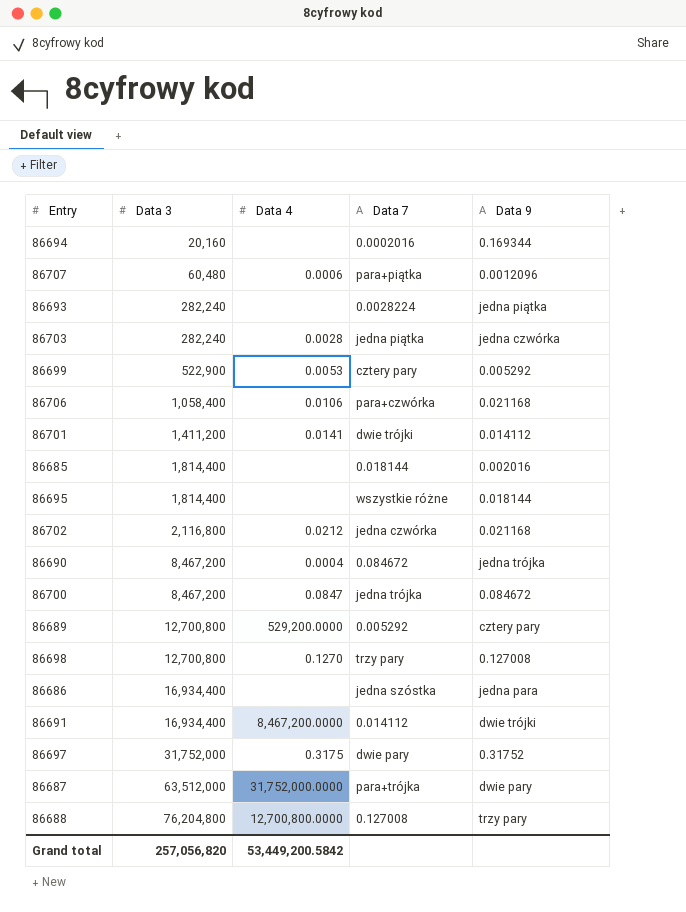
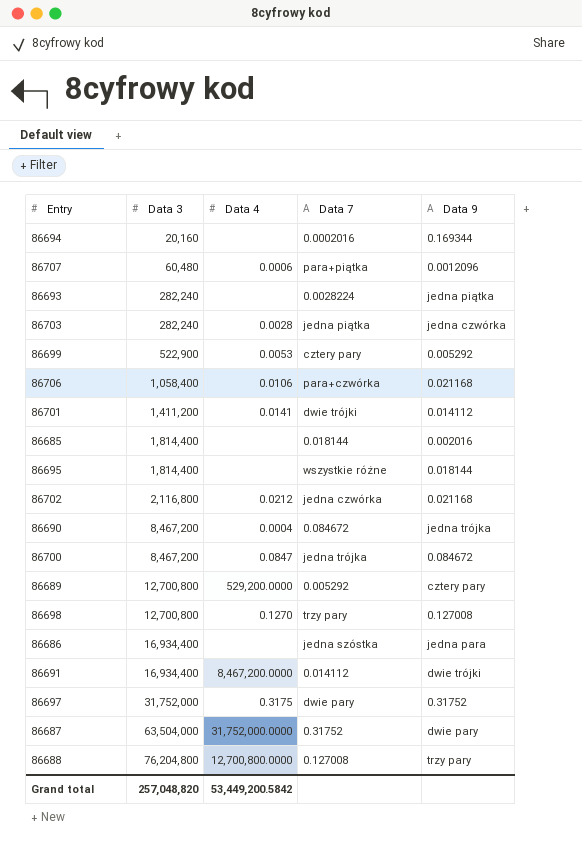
86687 | Data 3: 63,512,000 -> 63,504,000
86687 | Data 7: para+trójka -> 0.31752
Grand total | Data 3: 257,056,820 -> 257,048,820

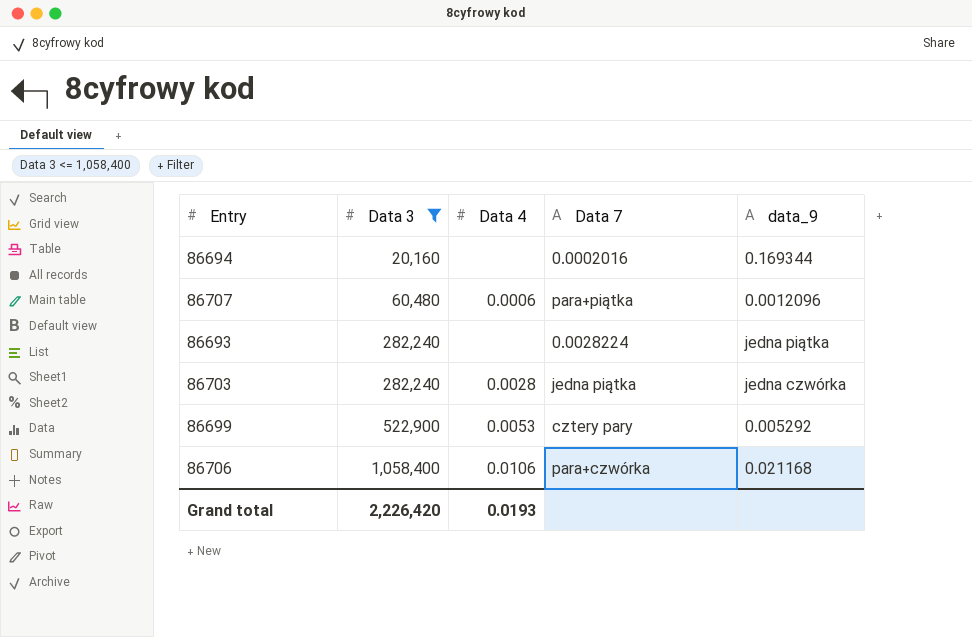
filter: none -> Data 3 <= 1,058,400
column name: Data 9 -> data_9
Grand total | Data 3: 257,048,820 -> 2,226,420
Grand total | Data 4: 53,449,200.5842 -> 0.0193

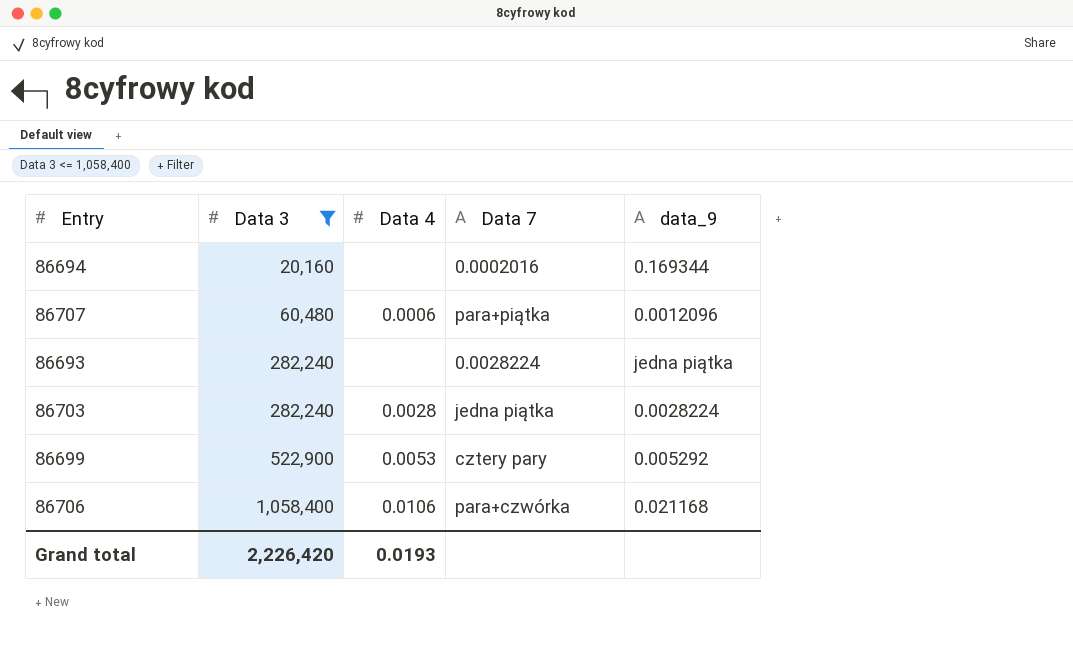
86703 | data_9: jedna czwórka -> 0.0028224

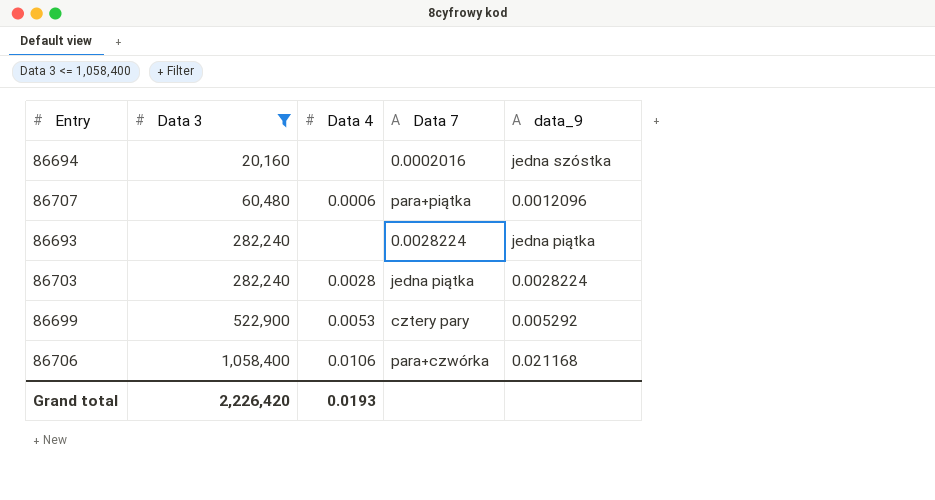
86694 | data_9: 0.169344 -> jedna szóstka

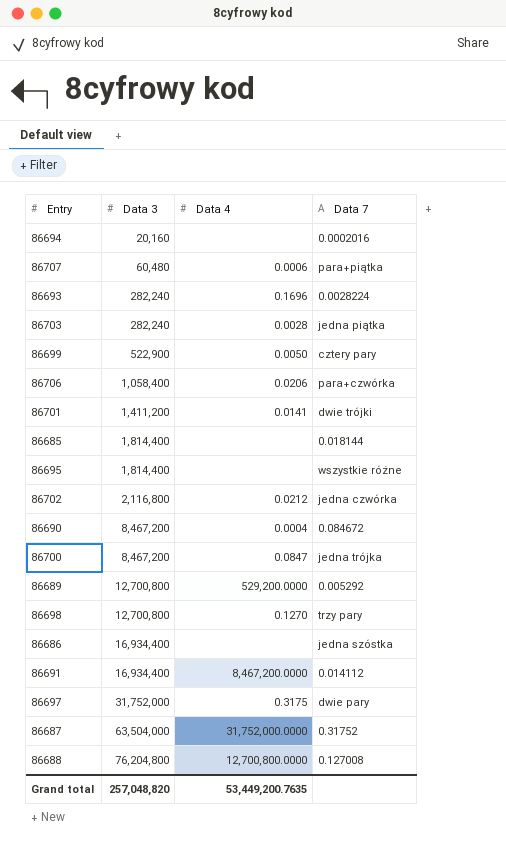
filter: Data 3 <= 1,058,400 -> none
column data_9 | position: 5 -> none
86693 | Data 4: none -> 0.1696
86699 | Data 4: 0.0053 -> 0.0050
86706 | Data 4: 0.0106 -> 0.0206
Grand total | Data 3: 2,226,420 -> 257,048,820
Grand total | Data 4: 0.0193 -> 53,449,200.7635

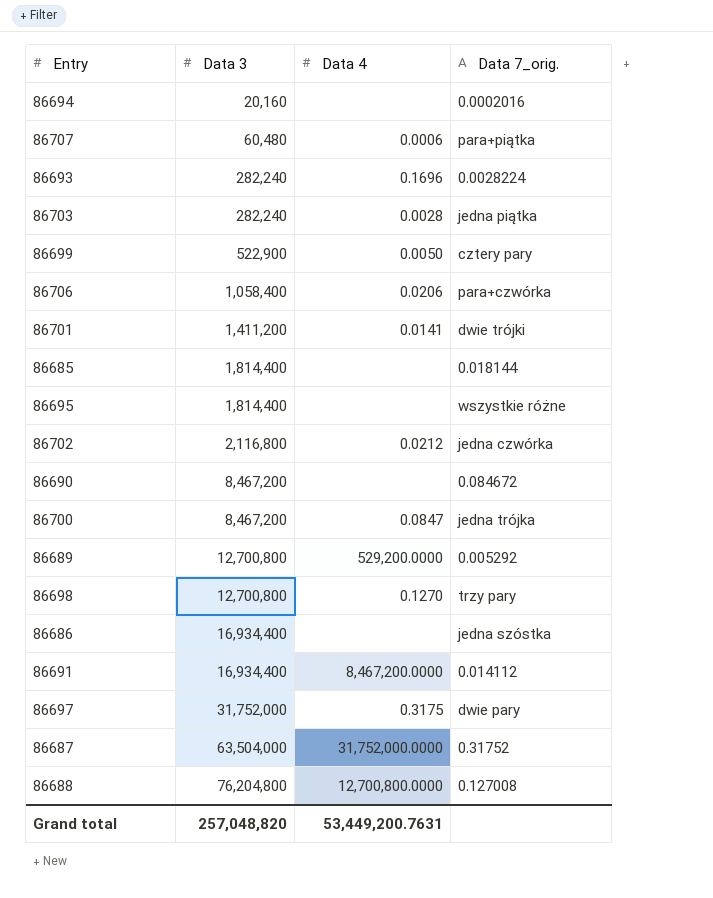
column name: Data 7 -> Data 7_orig.
86690 | Data 4: 0.0004 -> none
Grand total | Data 4: 53,449,200.7635 -> 53,449,200.7631

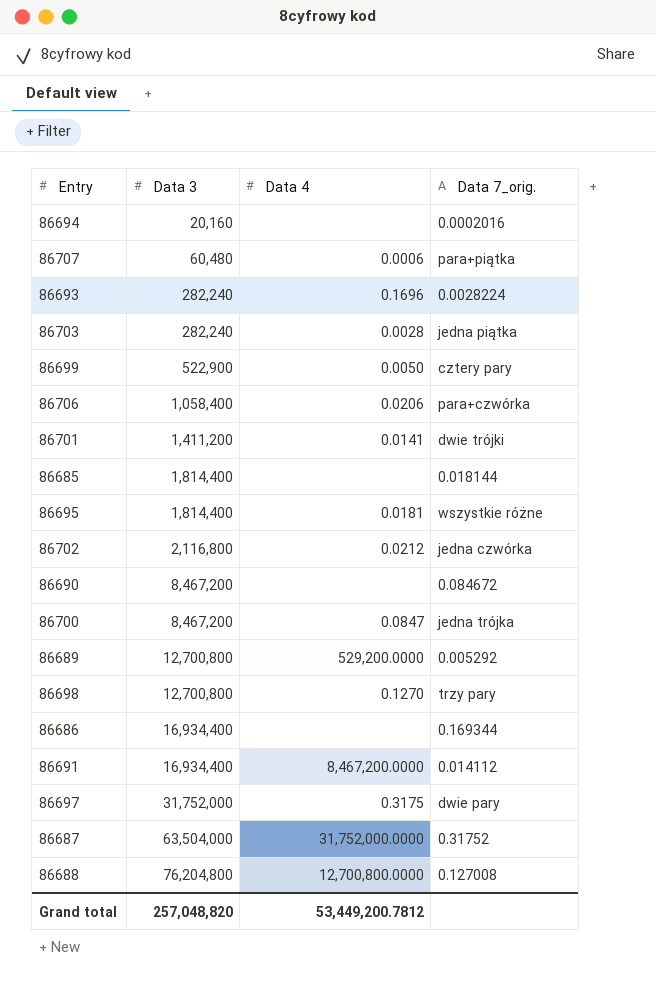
86695 | Data 4: none -> 0.0181
86686 | Data 7_orig.: jedna szóstka -> 0.169344
Grand total | Data 4: 53,449,200.7631 -> 53,449,200.7812

